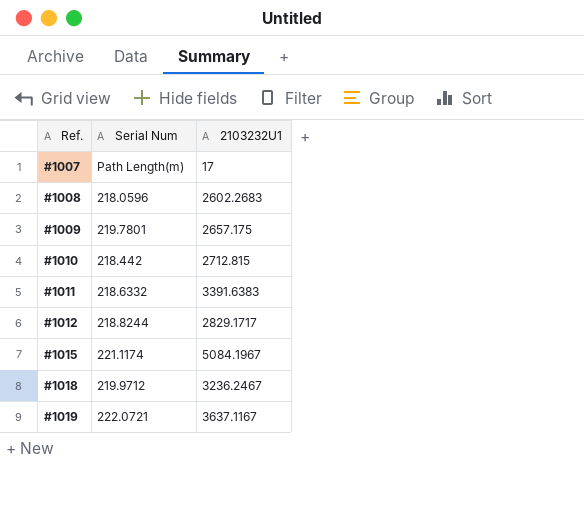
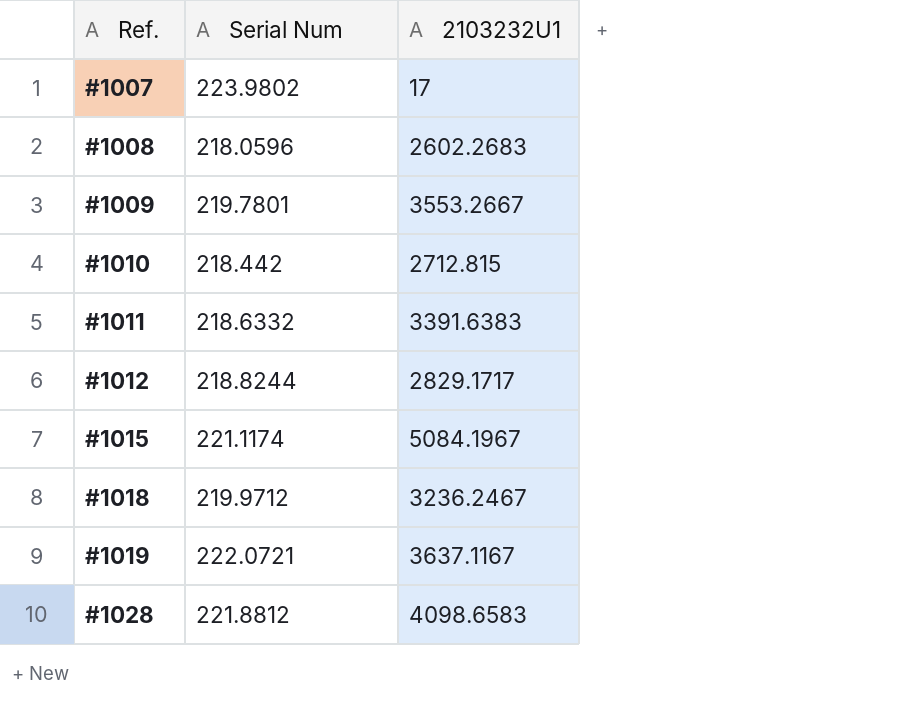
#1007 | Serial Num: Path Length(m) -> 223.9802
#1009 | 2103232U1: 2657.175 -> 3553.2667
row #1028: none -> 221.8812 | 4098.6583

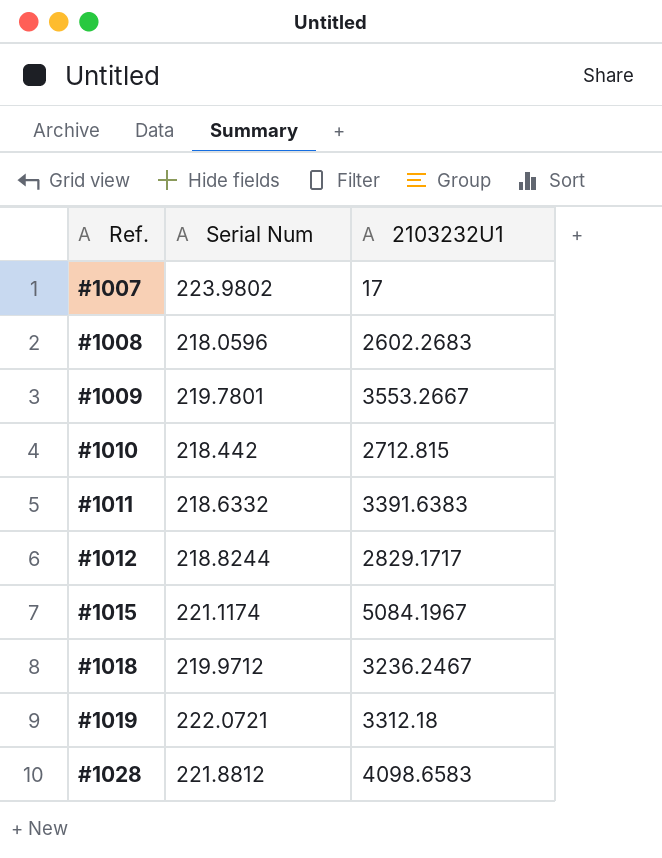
#1019 | 2103232U1: 3637.1167 -> 3312.18

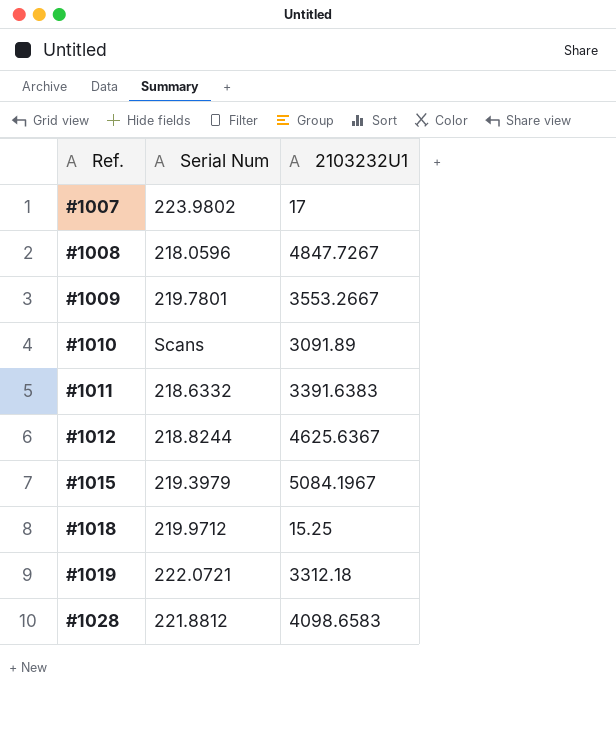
#1008 | 2103232U1: 2602.2683 -> 4847.7267
#1010 | Serial Num: 218.442 -> Scans
#1010 | 2103232U1: 2712.815 -> 3091.89
#1012 | 2103232U1: 2829.1717 -> 4625.6367
#1015 | Serial Num: 221.1174 -> 219.3979
#1018 | 2103232U1: 3236.2467 -> 15.25

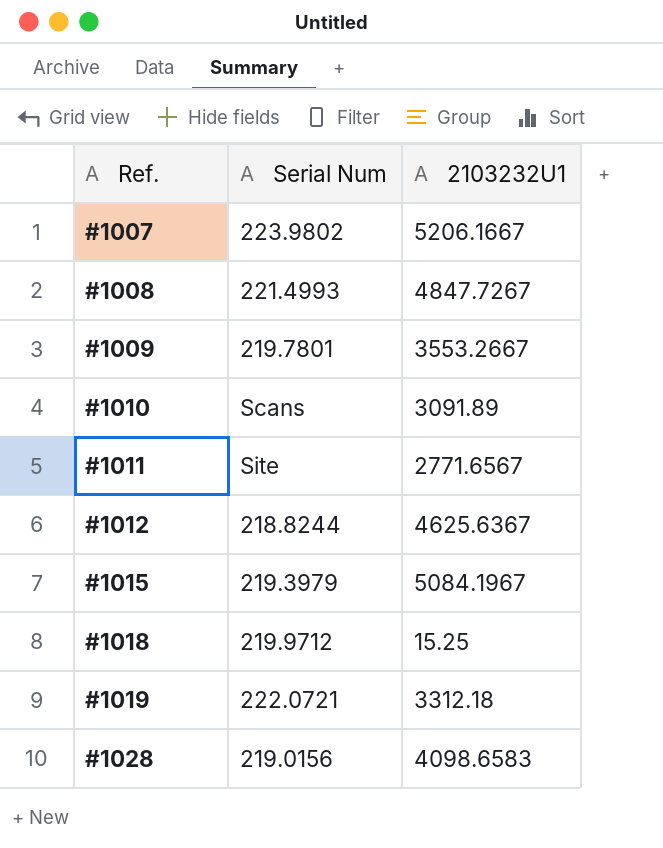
#1007 | 2103232U1: 17 -> 5206.1667
#1008 | Serial Num: 218.0596 -> 221.4993
#1011 | Serial Num: 218.6332 -> Site
#1011 | 2103232U1: 3391.6383 -> 2771.6567
#1028 | Serial Num: 221.8812 -> 219.0156

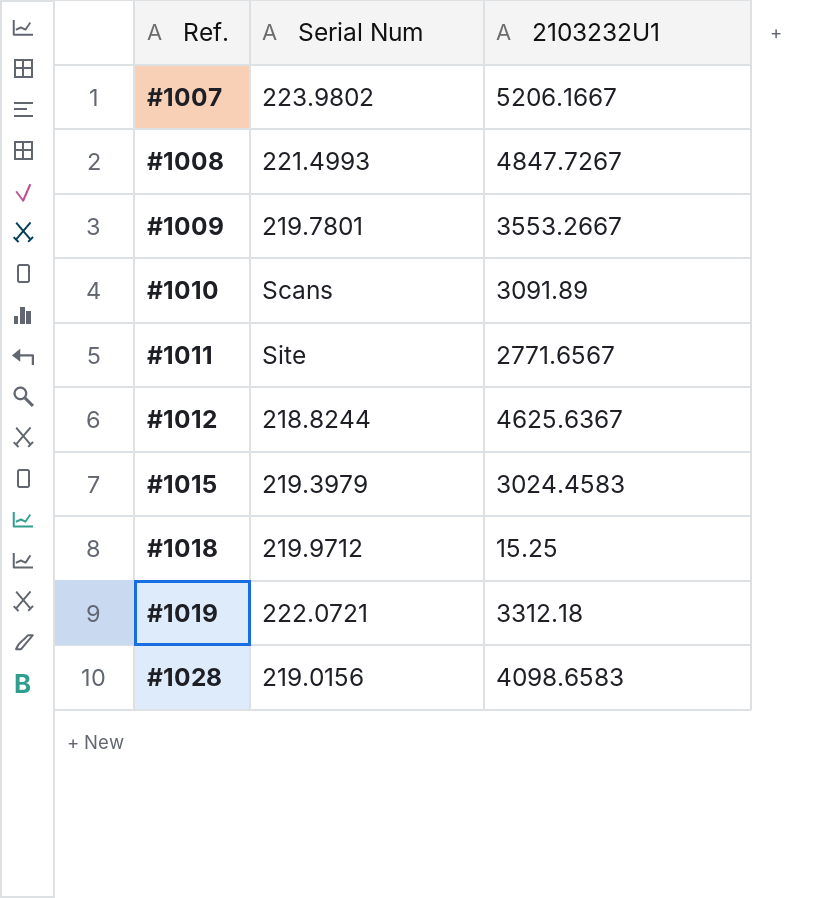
#1015 | 2103232U1: 5084.1967 -> 3024.4583

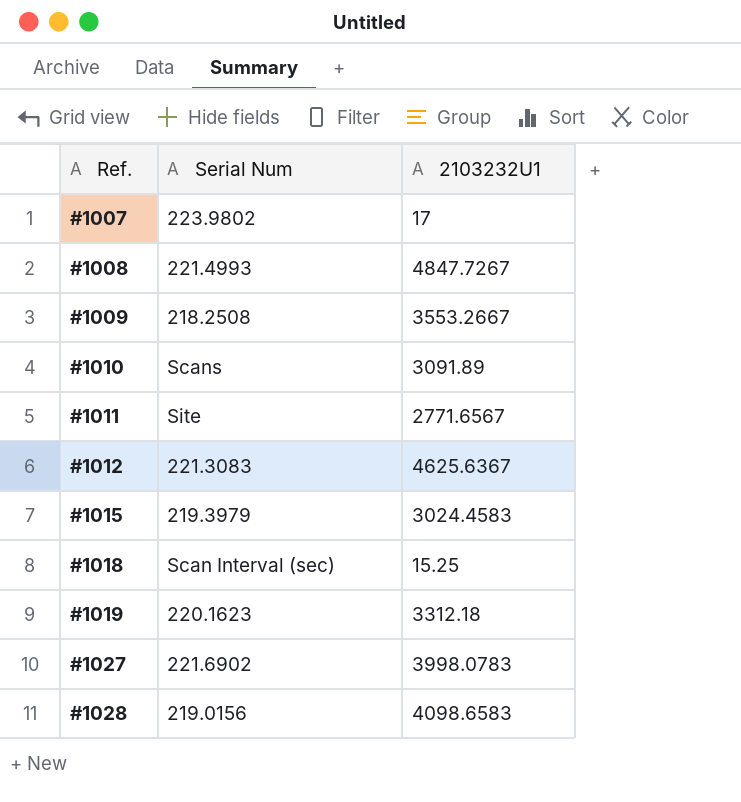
#1007 | 2103232U1: 5206.1667 -> 17
#1009 | Serial Num: 219.7801 -> 218.2508
#1012 | Serial Num: 218.8244 -> 221.3083
#1018 | Serial Num: 219.9712 -> Scan Interval (sec)
#1019 | Serial Num: 222.0721 -> 220.1623
row #1027: none -> 221.6902 | 3998.0783

